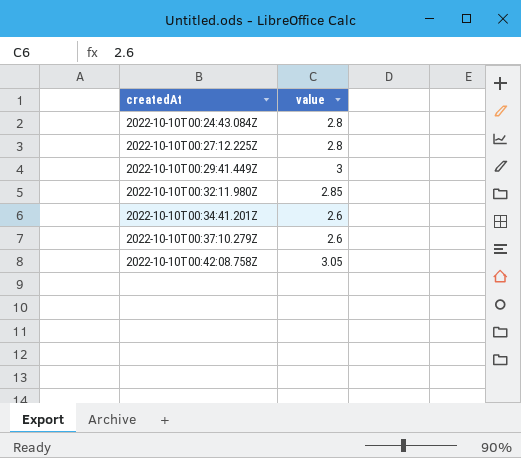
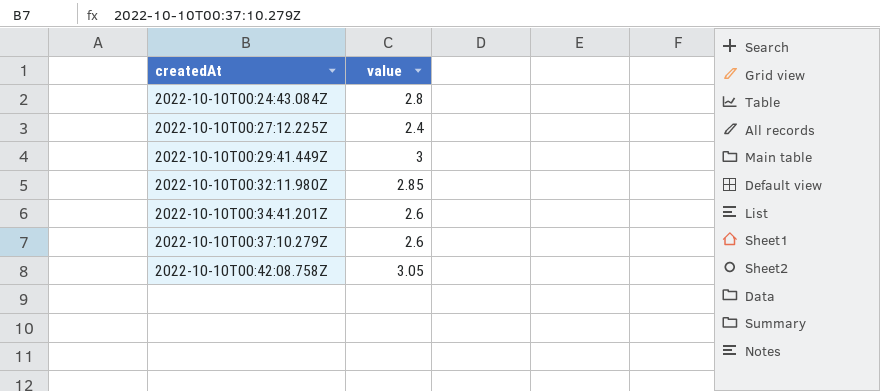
2022-10-10T00:27:12.225Z | value: 2.8 -> 2.4

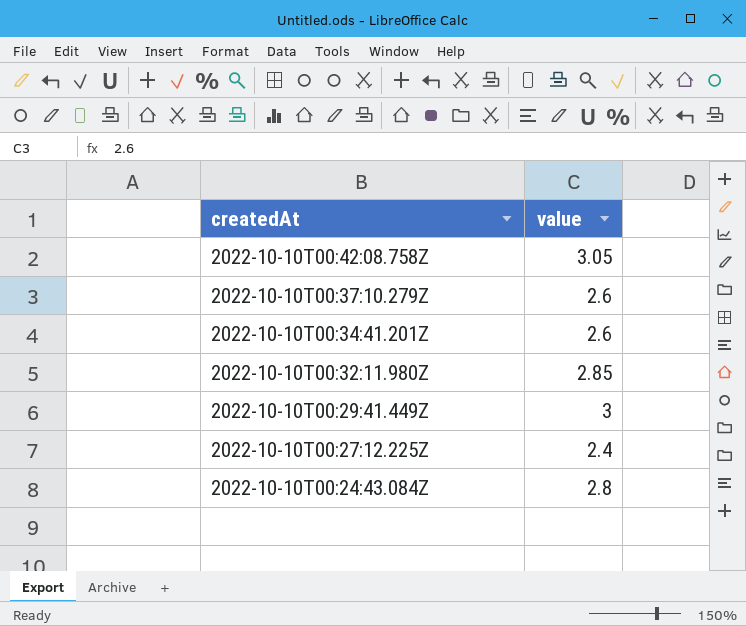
row order: createdAt ascending -> createdAt descending

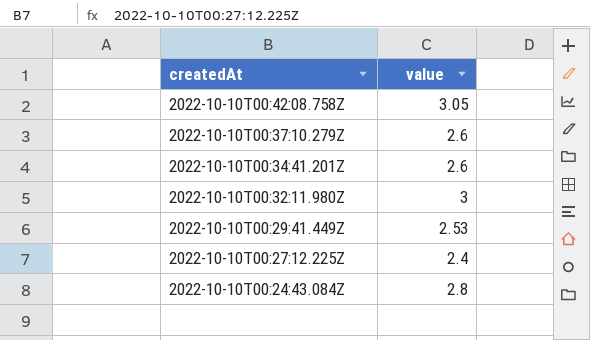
2022-10-10T00:32:11.980Z | value: 2.85 -> 3
2022-10-10T00:29:41.449Z | value: 3 -> 2.53

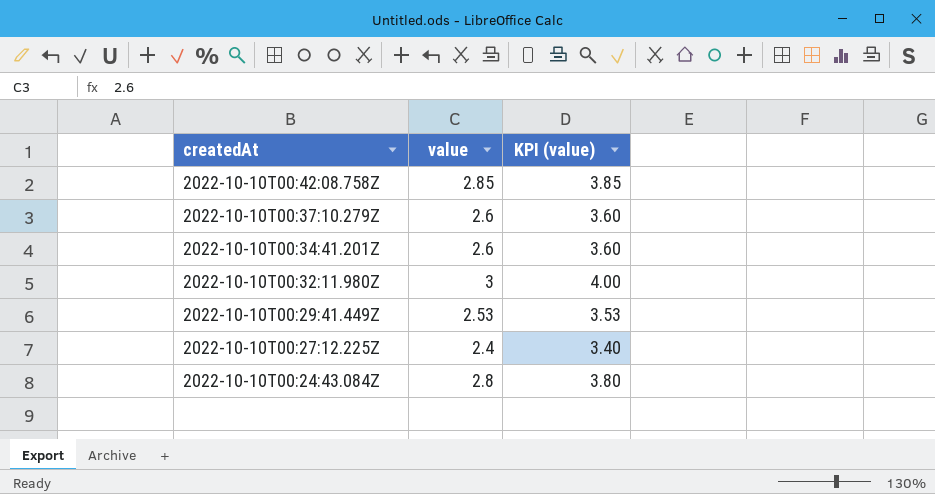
column KPI (value) | formula: none -> [value] + 1
2022-10-10T00:42:08.758Z | value: 3.05 -> 2.85

